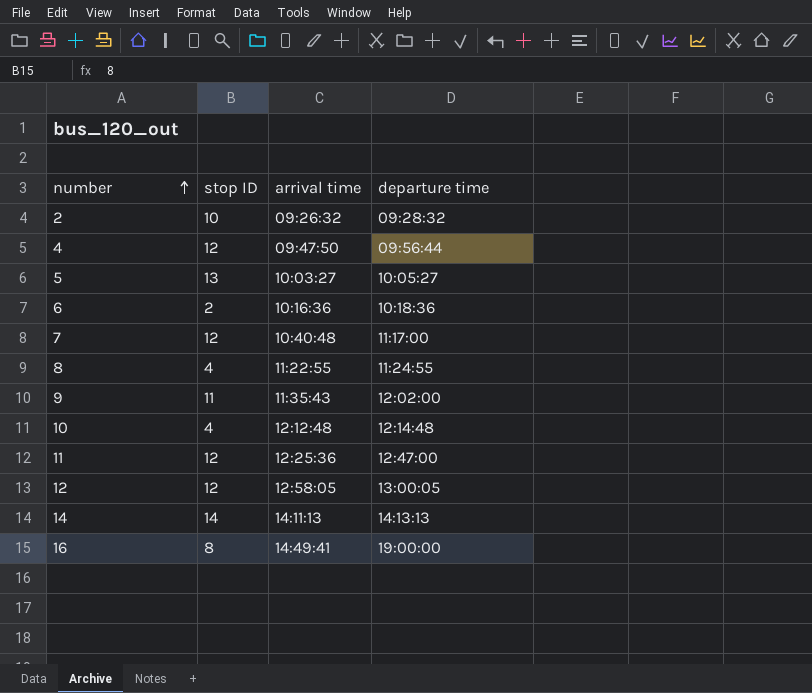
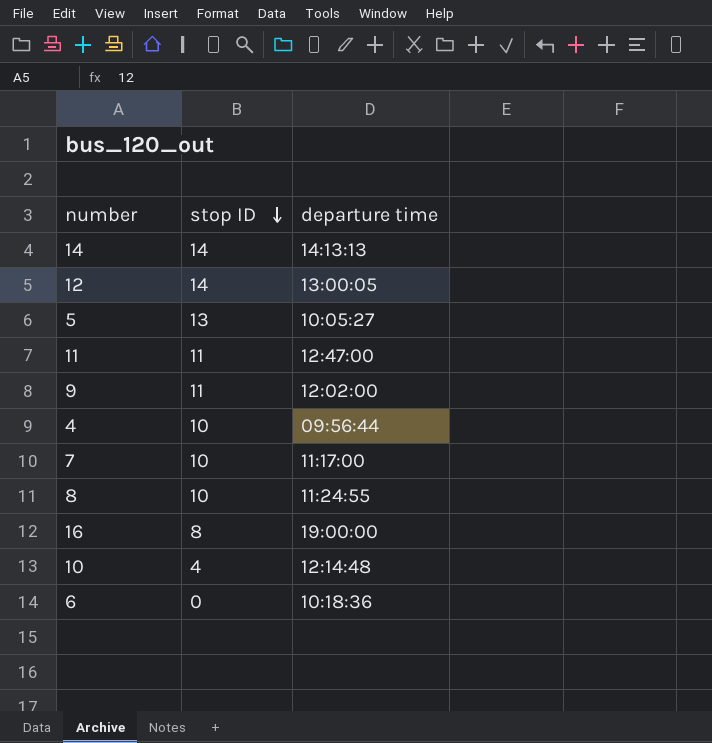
row order: number ascending -> stop ID descending
column arrival time | position: 3 -> none
row 2: 10 | 09:26:32 | 09:28:32 -> none
12 | stop ID: 12 -> 14
11 | stop ID: 12 -> 11
4 | stop ID: 12 -> 10
7 | stop ID: 12 -> 10
8 | stop ID: 4 -> 10
6 | stop ID: 2 -> 0

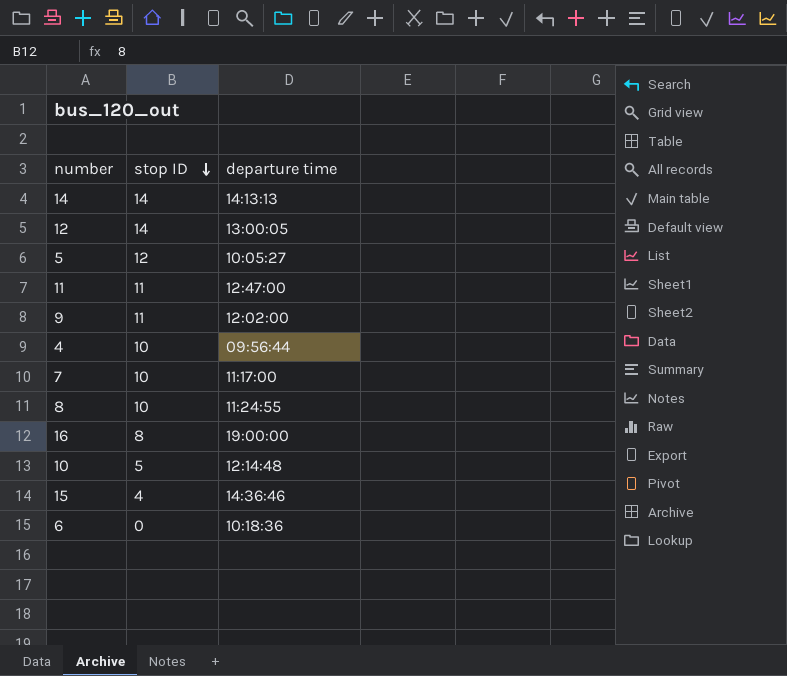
5 | stop ID: 13 -> 12
10 | stop ID: 4 -> 5
row 15: none -> 4 | 14:36:46

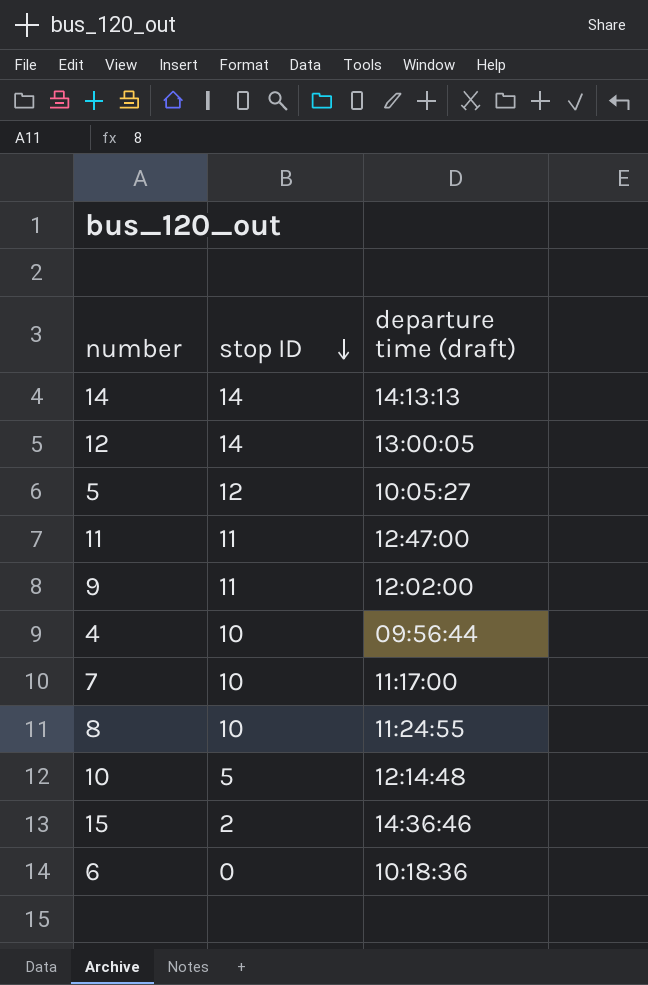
column name: departure time -> departure time (draft)
row 16: 8 | 19:00:00 -> none
15 | stop ID: 4 -> 2

